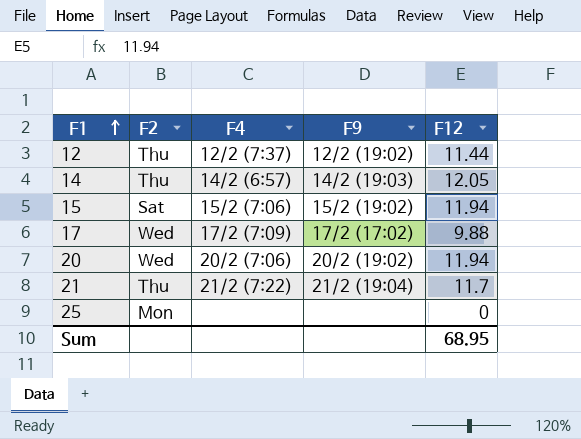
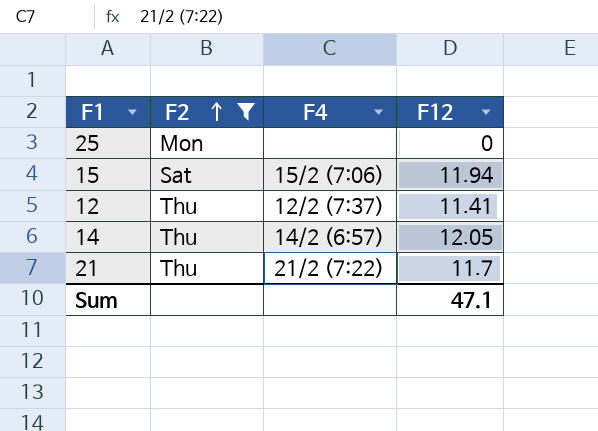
filter: none -> F2 != Wed
row order: F1 ascending -> F2 ascending
column F9 | position: 4 -> none
12 | F12: 11.44 -> 11.41
Sum | F12: 68.95 -> 47.1

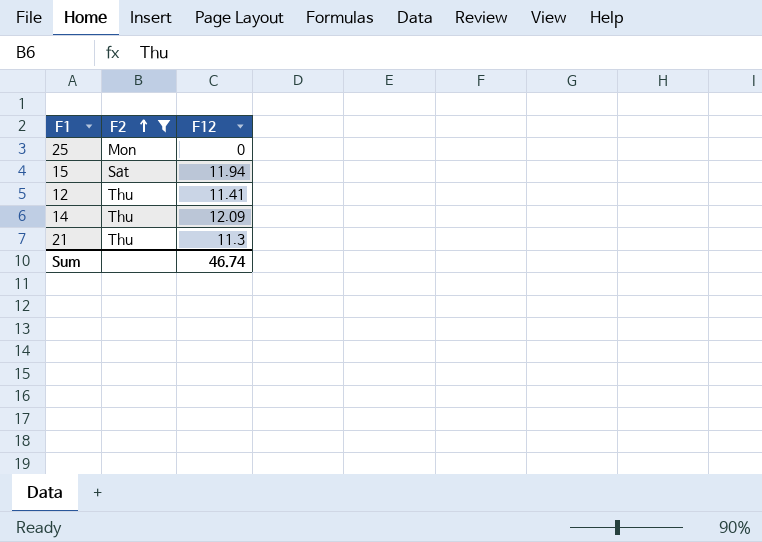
column F4 | position: 3 -> none
14 | F12: 12.05 -> 12.09
21 | F12: 11.7 -> 11.3
Sum | F12: 47.1 -> 46.74

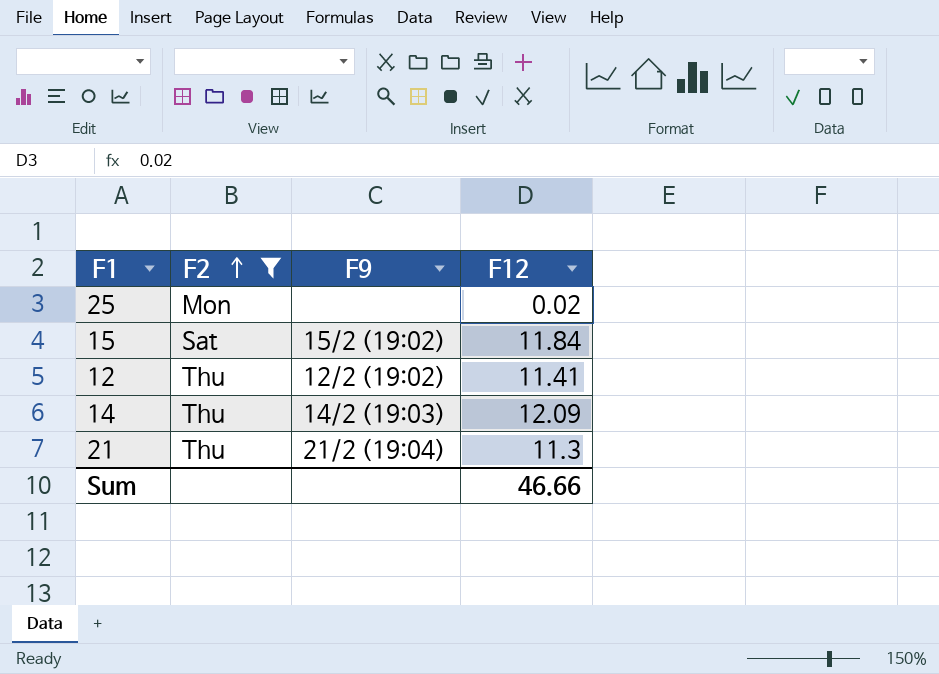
column F9 | position: none -> 3
25 | F12: 0 -> 0.02
15 | F12: 11.94 -> 11.84
Sum | F12: 46.74 -> 46.66

